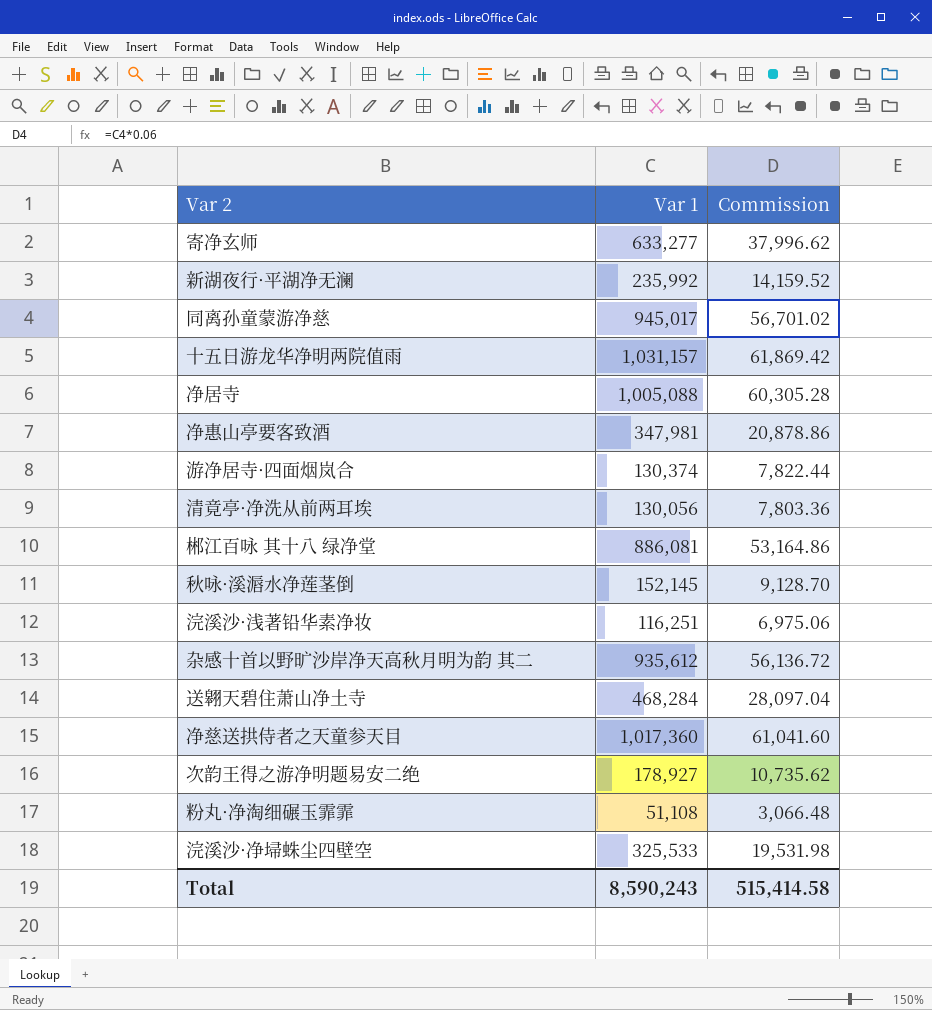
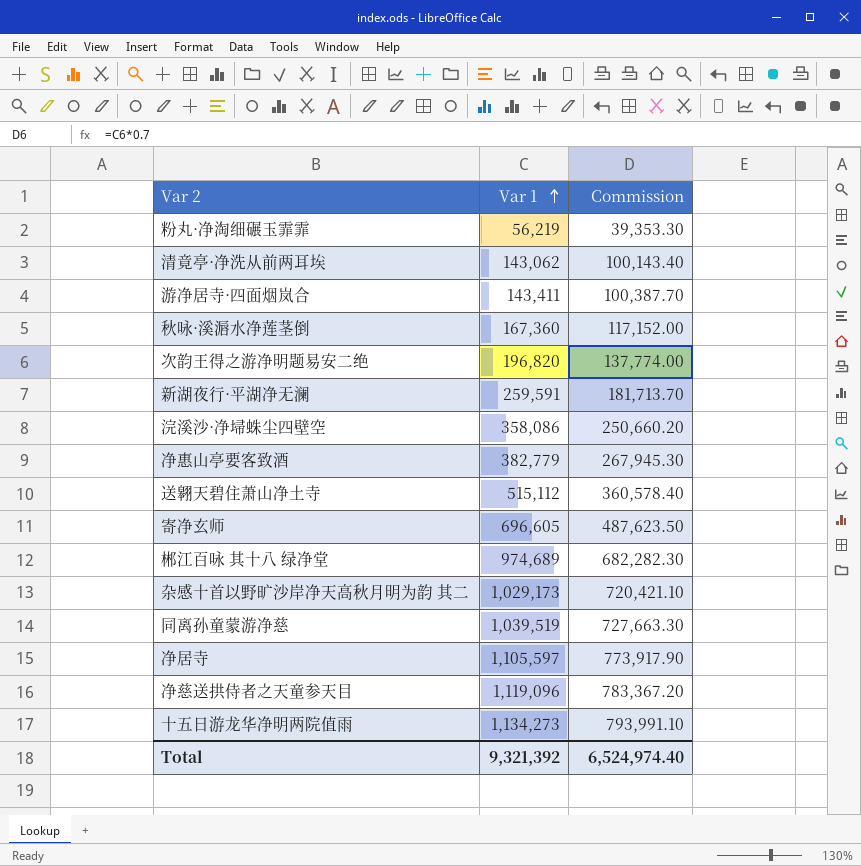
row order: none -> Var 1 ascending
column Commission | formula: [Var 1] * 0.06 -> [Var 1] * 0.7
row 浣溪沙·浅著铅华素净妆: 116,251 | 6,975.06 -> none
粉丸·净淘细碾玉霏霏 | Var 1: 51,108 -> 56,219
清竟亭·净洗从前两耳埃 | Var 1: 130,056 -> 143,062
游净居寺·四面烟岚合 | Var 1: 130,374 -> 143,411
秋咏·溪滣水净莲茎倒 | Var 1: 152,145 -> 167,360
次韵王得之游净明题易安二绝 | Var 1: 178,927 -> 196,820
新湖夜行·平湖净无澜 | Var 1: 235,992 -> 259,591
浣溪沙·净埽蛛尘四壁空 | Var 1: 325,533 -> 358,086
净惠山亭要客致酒 | Var 1: 347,981 -> 382,779
送翱天碧住萧山净土寺 | Var 1: 468,284 -> 515,112
寄净玄师 | Var 1: 633,277 -> 696,605
郴江百咏 其十八 绿净堂 | Var 1: 886,081 -> 974,689
杂感十首以野旷沙岸净天高秋月明为韵 其二 | Var 1: 935,612 -> 1,029,173
同离孙童蒙游净慈 | Var 1: 945,017 -> 1,039,519
净居寺 | Var 1: 1,005,088 -> 1,105,597
净慈送拱侍者之天童参天目 | Var 1: 1,017,360 -> 1,119,096
十五日游龙华净明两院值雨 | Var 1: 1,031,157 -> 1,134,273
Total | Var 1: 8,590,243 -> 9,321,392
Total | Commission: 515,414.58 -> 6,524,974.40

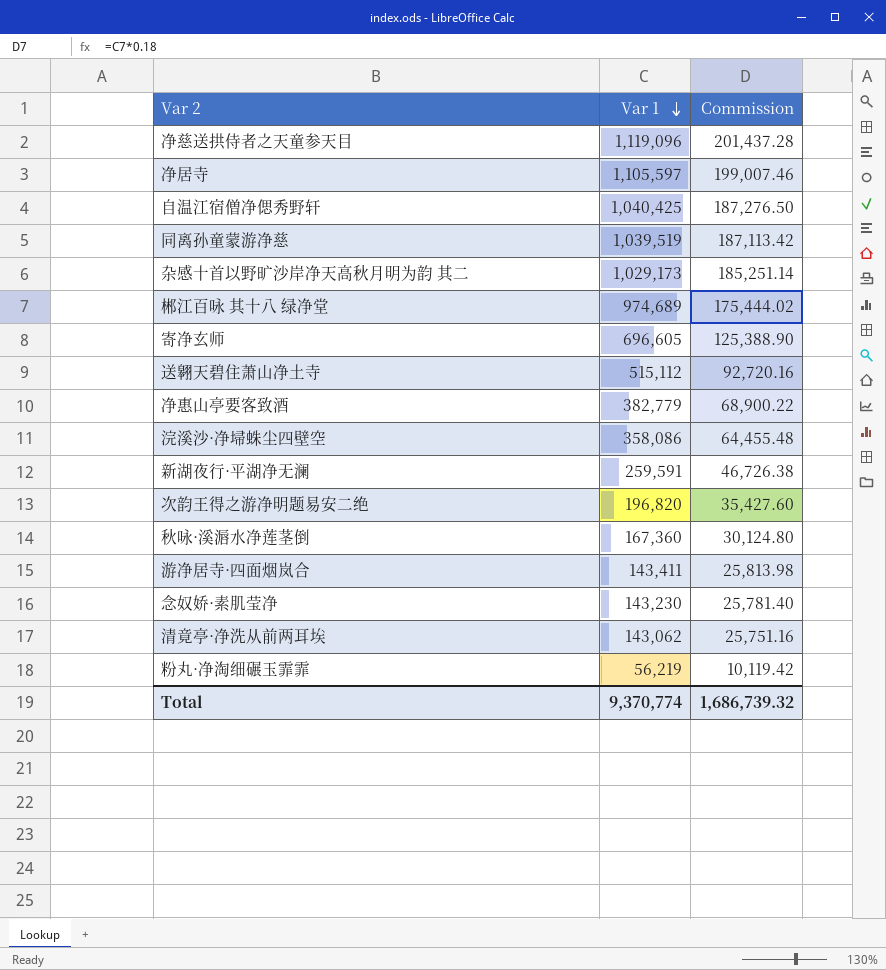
row order: Var 1 ascending -> Var 1 descending
column Commission | formula: [Var 1] * 0.7 -> [Var 1] * 0.18
row 十五日游龙华净明两院值雨: 1,134,273 | 793,991.10 -> none
row 自温江宿僧净偲秀野轩: none -> 1,040,425 | 187,276.50
row 念奴娇·素肌莹净: none -> 143,230 | 25,781.40
Total | Var 1: 9,321,392 -> 9,370,774
Total | Commission: 6,524,974.40 -> 1,686,739.32

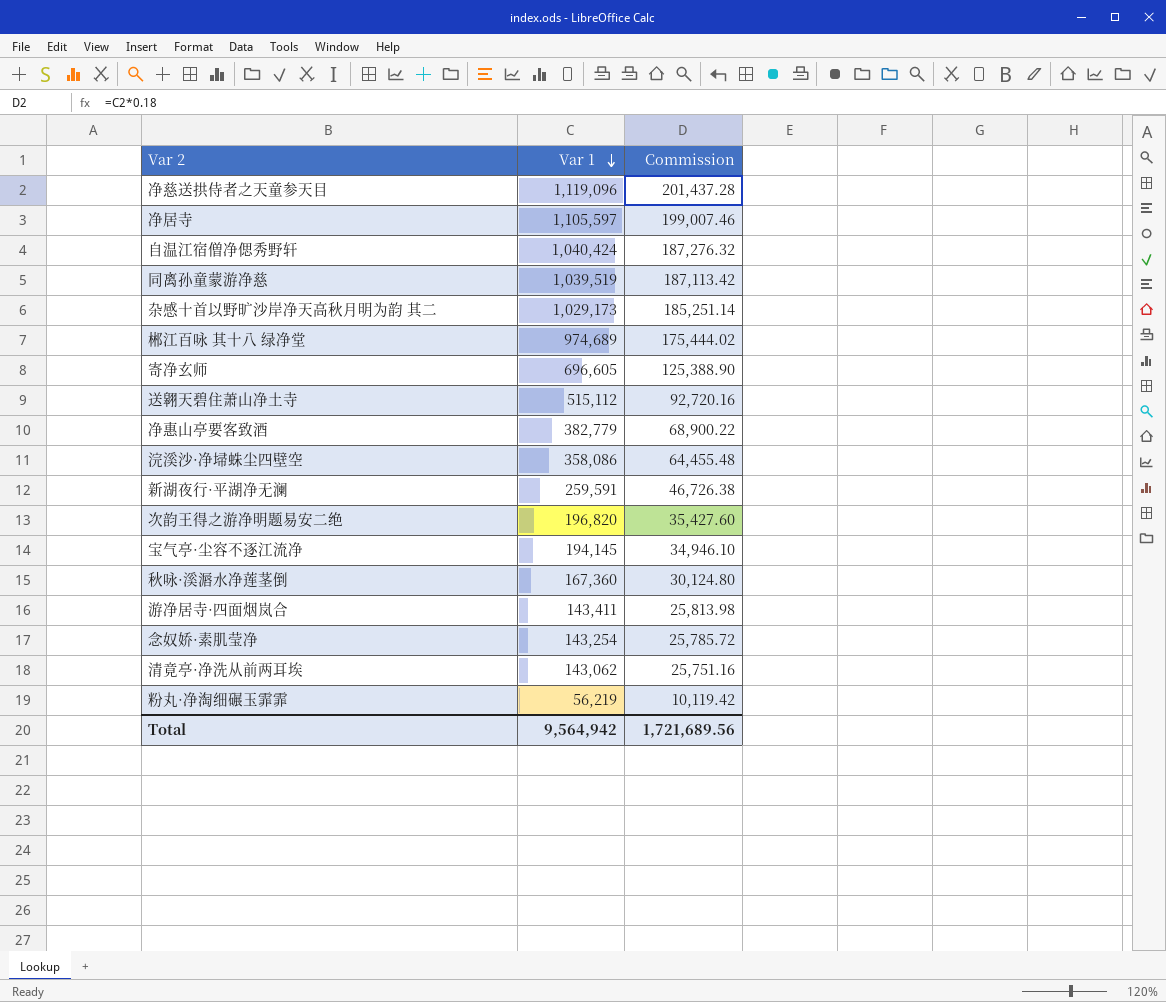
自温江宿僧净偲秀野轩 | Var 1: 1,040,425 -> 1,040,424
自温江宿僧净偲秀野轩 | Commission: 187,276.50 -> 187,276.32
row 宝气亭·尘容不逐江流净: none -> 194,145 | 34,946.10
念奴娇·素肌莹净 | Var 1: 143,230 -> 143,254
念奴娇·素肌莹净 | Commission: 25,781.40 -> 25,785.72
Total | Var 1: 9,370,774 -> 9,564,942
Total | Commission: 1,686,739.32 -> 1,721,689.56

